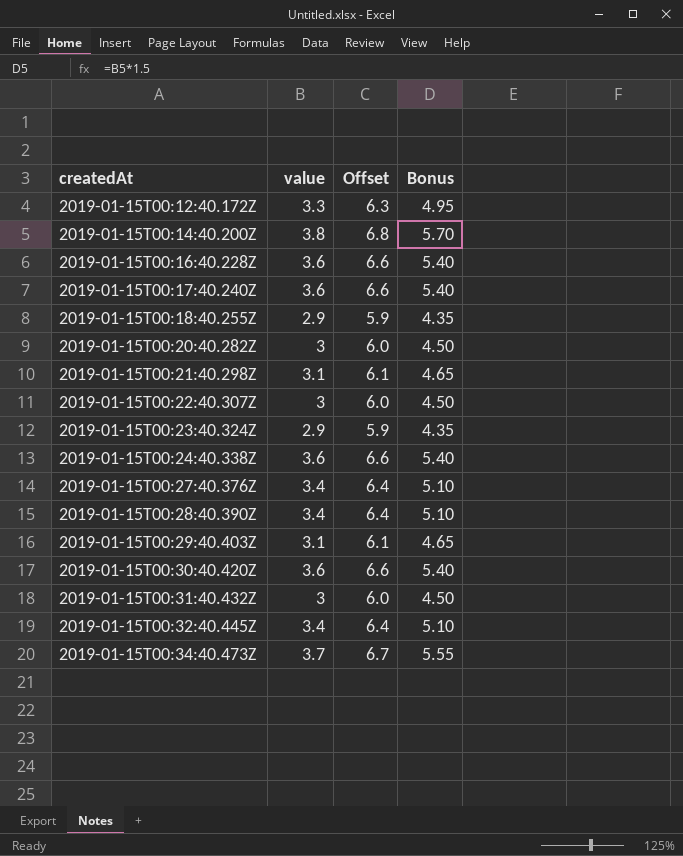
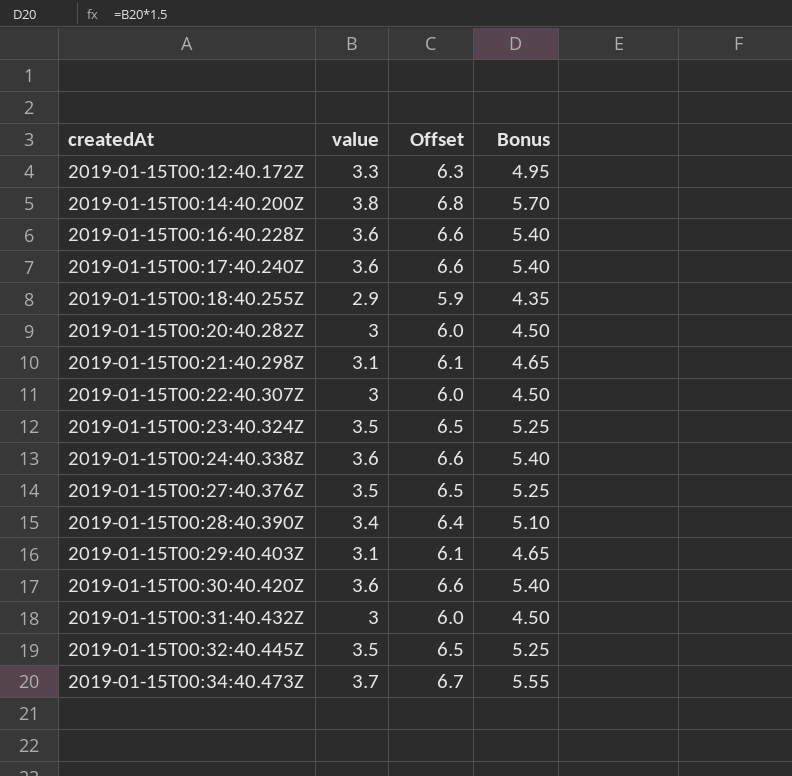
2019-01-15T00:23:40.324Z | value: 2.9 -> 3.5
2019-01-15T00:23:40.324Z | Offset: 5.9 -> 6.5
2019-01-15T00:23:40.324Z | Bonus: 4.35 -> 5.25
2019-01-15T00:27:40.376Z | value: 3.4 -> 3.5
2019-01-15T00:27:40.376Z | Offset: 6.4 -> 6.5
2019-01-15T00:27:40.376Z | Bonus: 5.10 -> 5.25
2019-01-15T00:32:40.445Z | value: 3.4 -> 3.5
2019-01-15T00:32:40.445Z | Offset: 6.4 -> 6.5
2019-01-15T00:32:40.445Z | Bonus: 5.10 -> 5.25

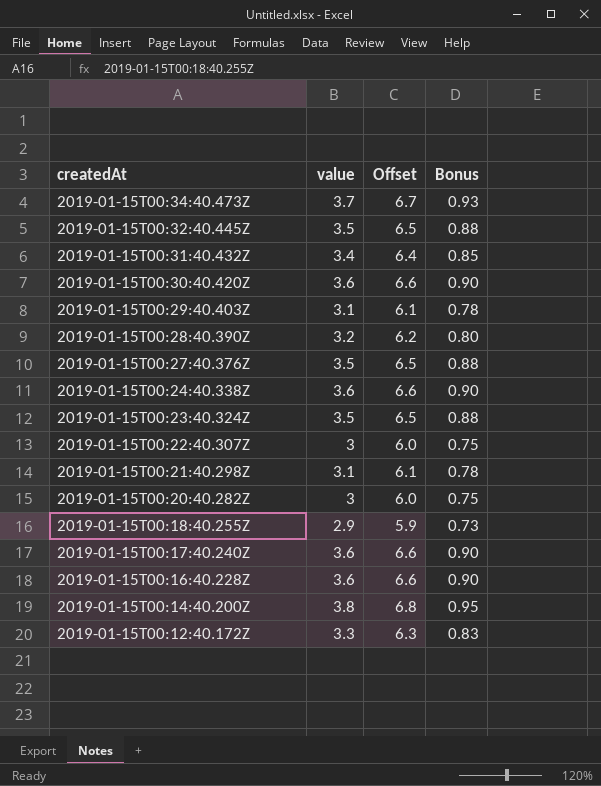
row order: createdAt ascending -> createdAt descending
column Bonus | formula: [value] * 1.5 -> [value] * 0.25
2019-01-15T00:31:40.432Z | value: 3 -> 3.4
2019-01-15T00:31:40.432Z | Offset: 6.0 -> 6.4
2019-01-15T00:28:40.390Z | value: 3.4 -> 3.2
2019-01-15T00:28:40.390Z | Offset: 6.4 -> 6.2

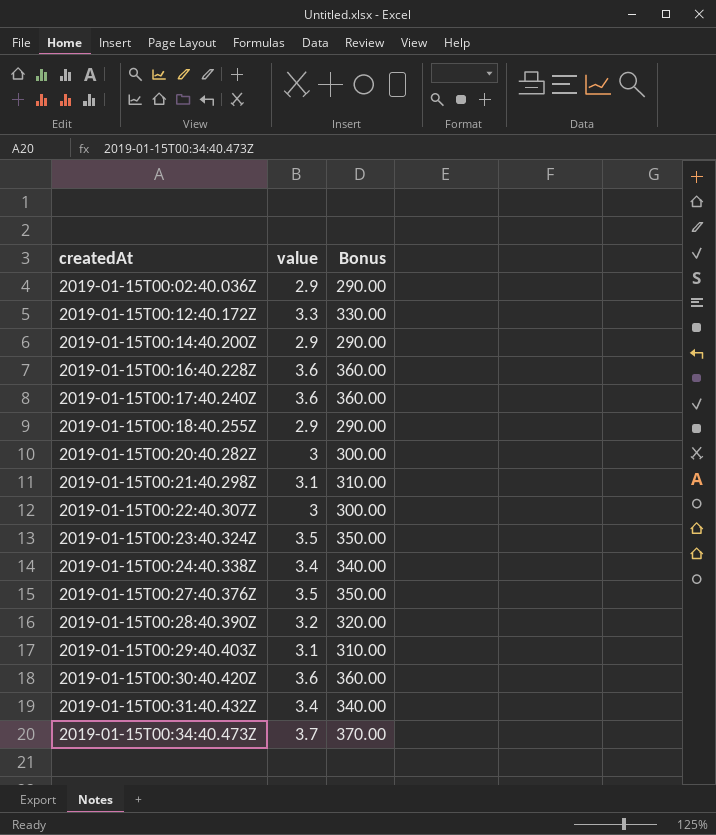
row order: createdAt descending -> createdAt ascending
column Offset | formula: [value] + 3 -> none
column Bonus | formula: [value] * 0.25 -> [value] * 100
row 2019-01-15T00:32:40.445Z: 3.5 | 6.5 | 0.88 -> none
row 2019-01-15T00:02:40.036Z: none -> 2.9 | 290.00
2019-01-15T00:14:40.200Z | value: 3.8 -> 2.9
2019-01-15T00:24:40.338Z | value: 3.6 -> 3.4

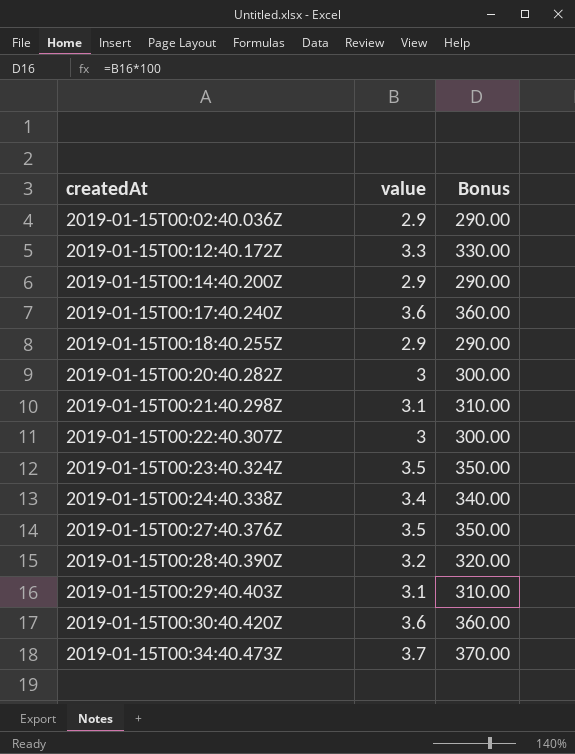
row 2019-01-15T00:16:40.228Z: 3.6 | 360.00 -> none
row 2019-01-15T00:31:40.432Z: 3.4 | 340.00 -> none

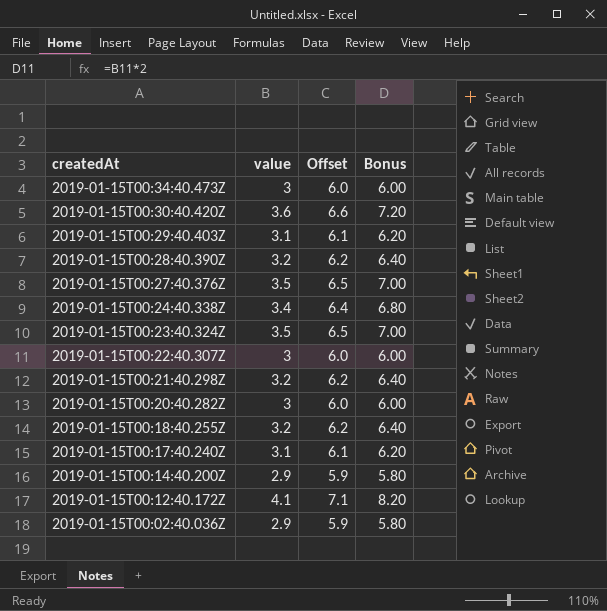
row order: createdAt ascending -> createdAt descending
column Offset | formula: none -> [value] + 3
column Bonus | formula: [value] * 100 -> [value] * 2
2019-01-15T00:34:40.473Z | value: 3.7 -> 3
2019-01-15T00:21:40.298Z | value: 3.1 -> 3.2
2019-01-15T00:18:40.255Z | value: 2.9 -> 3.2
2019-01-15T00:17:40.240Z | value: 3.6 -> 3.1
2019-01-15T00:12:40.172Z | value: 3.3 -> 4.1

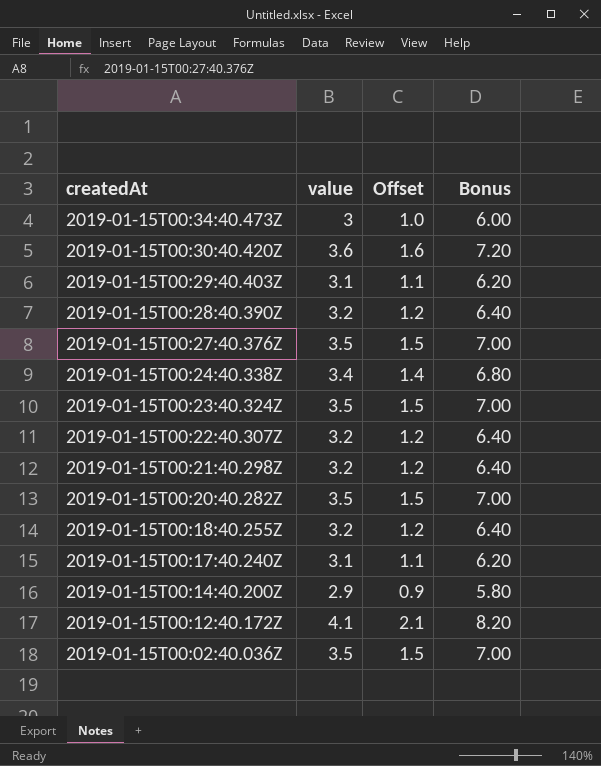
column Offset | formula: [value] + 3 -> [value] - 2
2019-01-15T00:22:40.307Z | value: 3 -> 3.2
2019-01-15T00:22:40.307Z | Bonus: 6.00 -> 6.40
2019-01-15T00:20:40.282Z | value: 3 -> 3.5
2019-01-15T00:20:40.282Z | Bonus: 6.00 -> 7.00
2019-01-15T00:02:40.036Z | value: 2.9 -> 3.5
2019-01-15T00:02:40.036Z | Bonus: 5.80 -> 7.00

